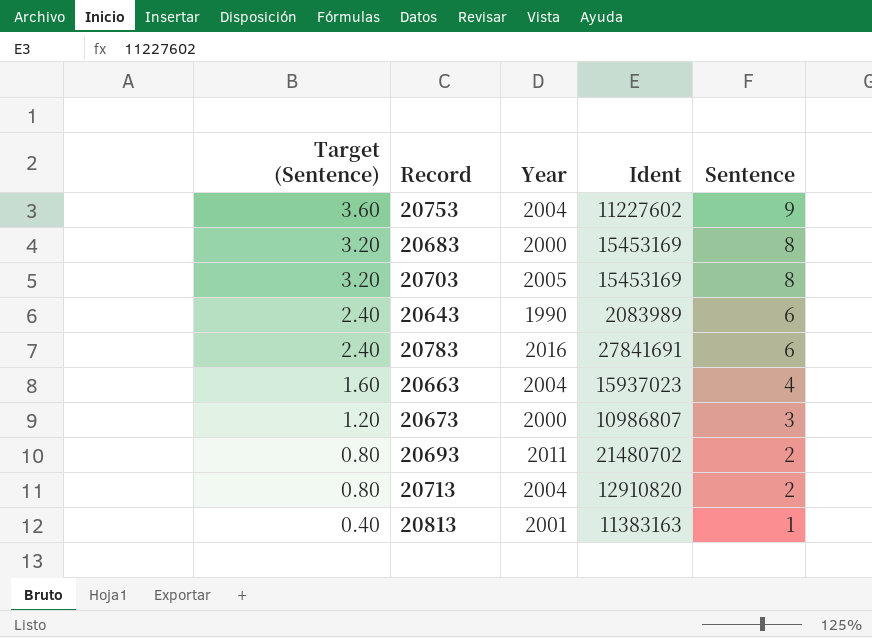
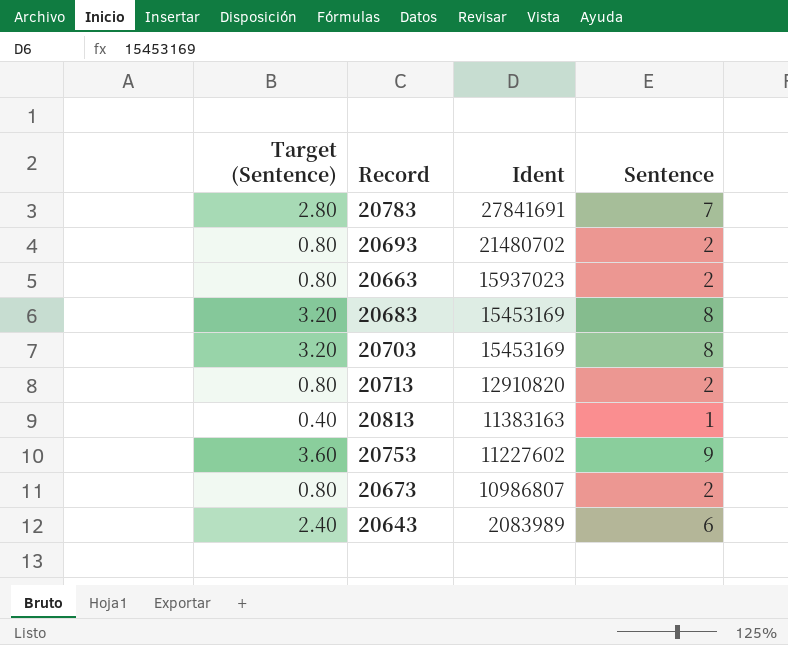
row order: Target (Sentence) descending -> Ident descending
column Year | position: 3 -> none
20783 | Target (Sentence): 2.40 -> 2.80
20783 | Sentence: 6 -> 7
20663 | Target (Sentence): 1.60 -> 0.80
20663 | Sentence: 4 -> 2
20673 | Target (Sentence): 1.20 -> 0.80
20673 | Sentence: 3 -> 2

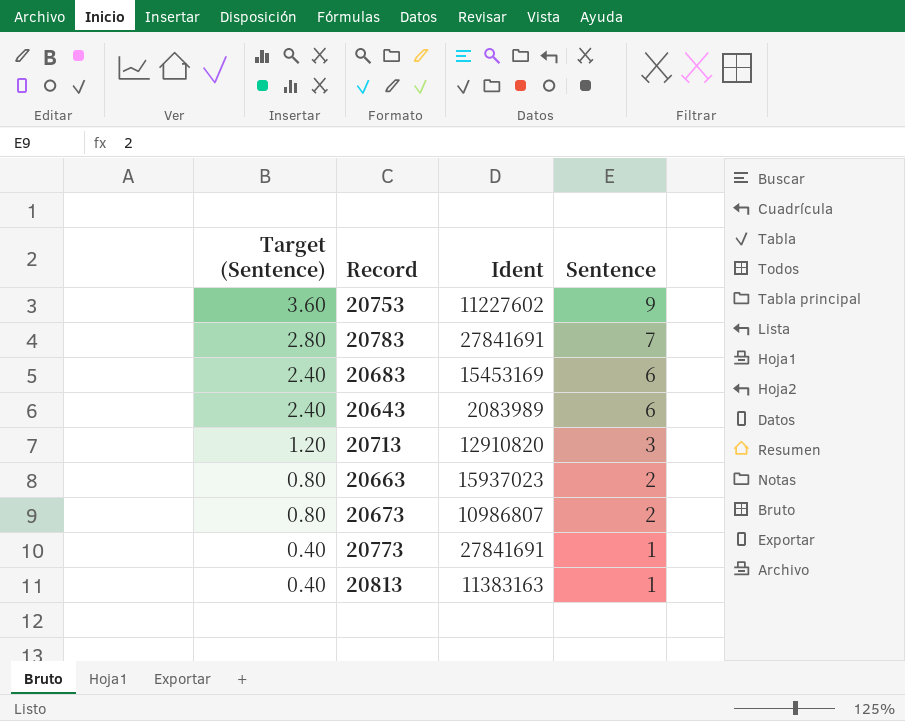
row order: Ident descending -> Target (Sentence) descending
row 20693: 0.80 | 21480702 | 2 -> none
row 20703: 3.20 | 15453169 | 8 -> none
20683 | Target (Sentence): 3.20 -> 2.40
20683 | Sentence: 8 -> 6
20713 | Target (Sentence): 0.80 -> 1.20
20713 | Sentence: 2 -> 3
row 20773: none -> 0.40 | 27841691 | 1

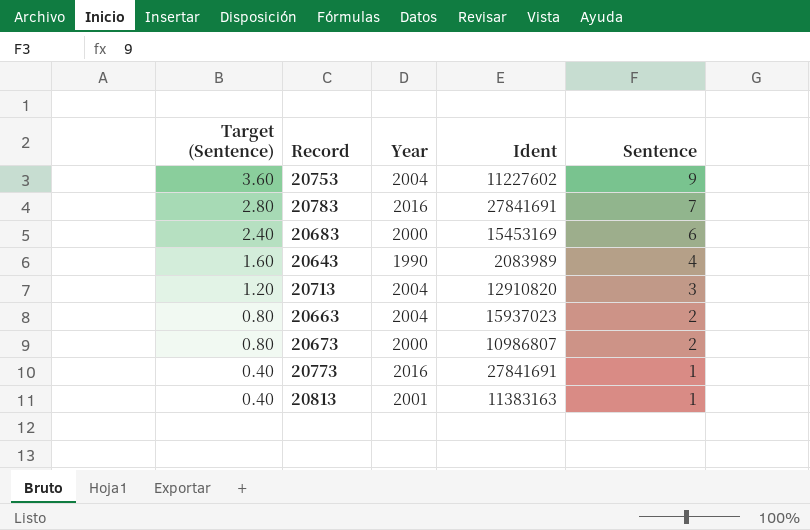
column Year | position: none -> 3
20643 | Target (Sentence): 2.40 -> 1.60
20643 | Sentence: 6 -> 4

